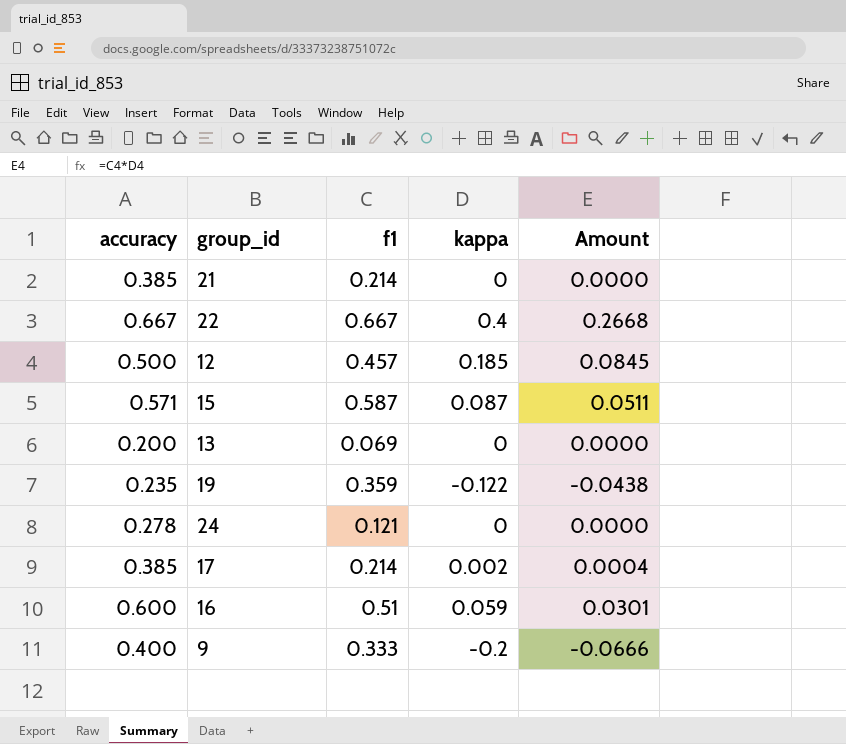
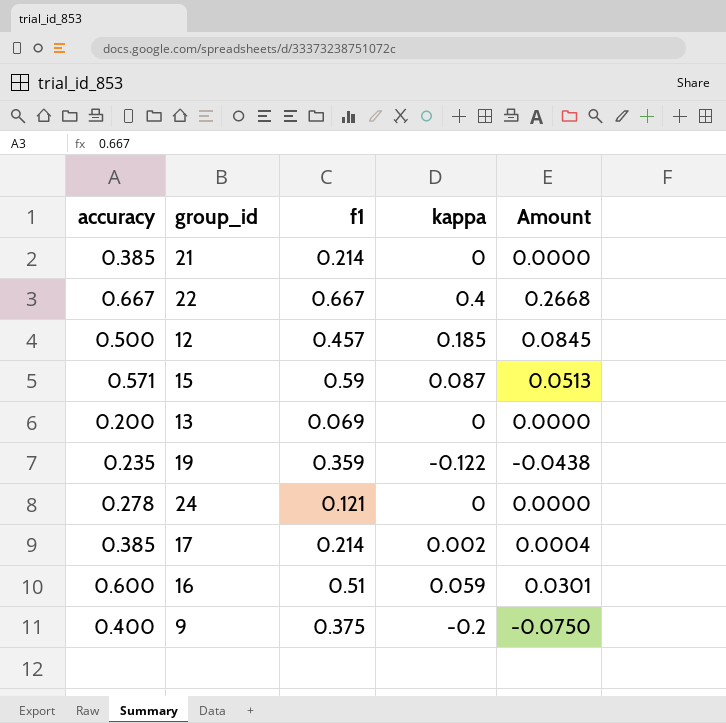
15 | f1: 0.587 -> 0.59
15 | Amount: 0.0511 -> 0.0513
9 | f1: 0.333 -> 0.375
9 | Amount: -0.0666 -> -0.0750

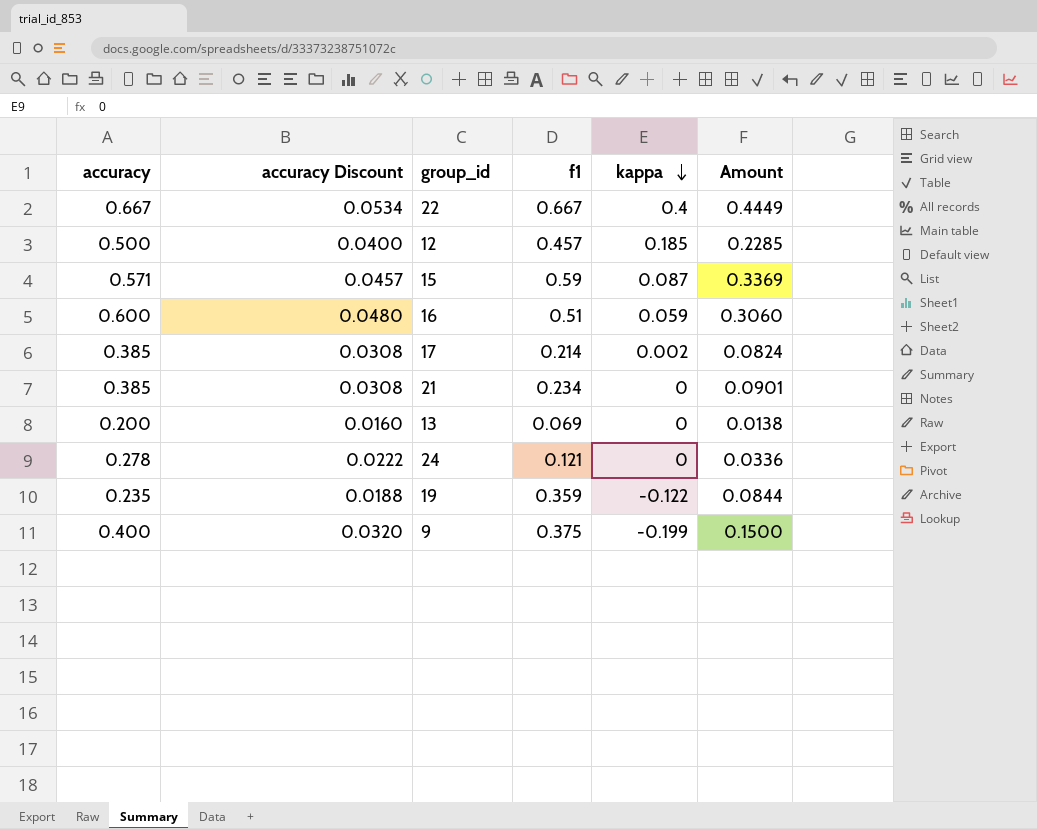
row order: none -> kappa descending
column accuracy Discount | formula: none -> [accuracy] * 0.08
column Amount | formula: [f1] * [kappa] -> [accuracy] * [f1]
21 | f1: 0.214 -> 0.234
9 | kappa: -0.2 -> -0.199

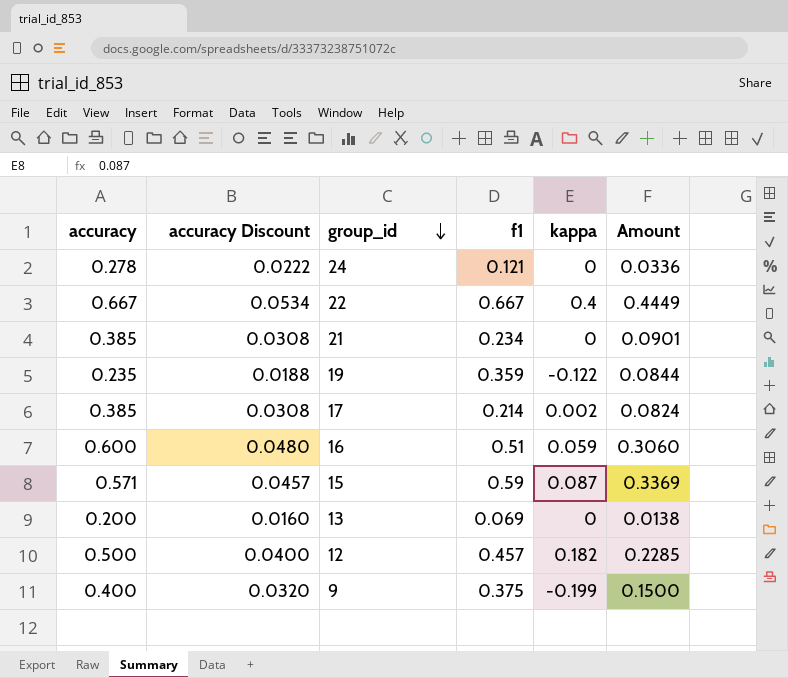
row order: kappa descending -> group_id descending
12 | kappa: 0.185 -> 0.182

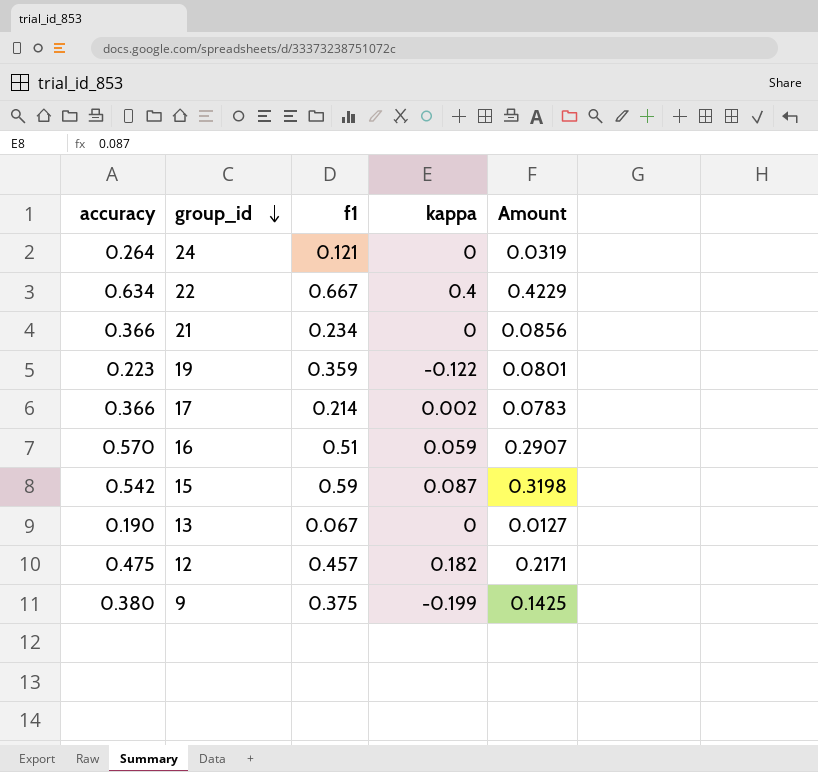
column accuracy Discount | formula: [accuracy] * 0.08 -> none
24 | accuracy: 0.278 -> 0.264
24 | Amount: 0.0336 -> 0.0319
22 | accuracy: 0.667 -> 0.634
22 | Amount: 0.4449 -> 0.4229
21 | accuracy: 0.385 -> 0.366
21 | Amount: 0.0901 -> 0.0856
19 | accuracy: 0.235 -> 0.223
19 | Amount: 0.0844 -> 0.0801
17 | accuracy: 0.385 -> 0.366
17 | Amount: 0.0824 -> 0.0783
16 | accuracy: 0.600 -> 0.570
16 | Amount: 0.3060 -> 0.2907
15 | accuracy: 0.571 -> 0.542
15 | Amount: 0.3369 -> 0.3198
13 | accuracy: 0.200 -> 0.190
13 | f1: 0.069 -> 0.067
13 | Amount: 0.0138 -> 0.0127
12 | accuracy: 0.500 -> 0.475
12 | Amount: 0.2285 -> 0.2171
9 | accuracy: 0.400 -> 0.380
9 | Amount: 0.1500 -> 0.1425

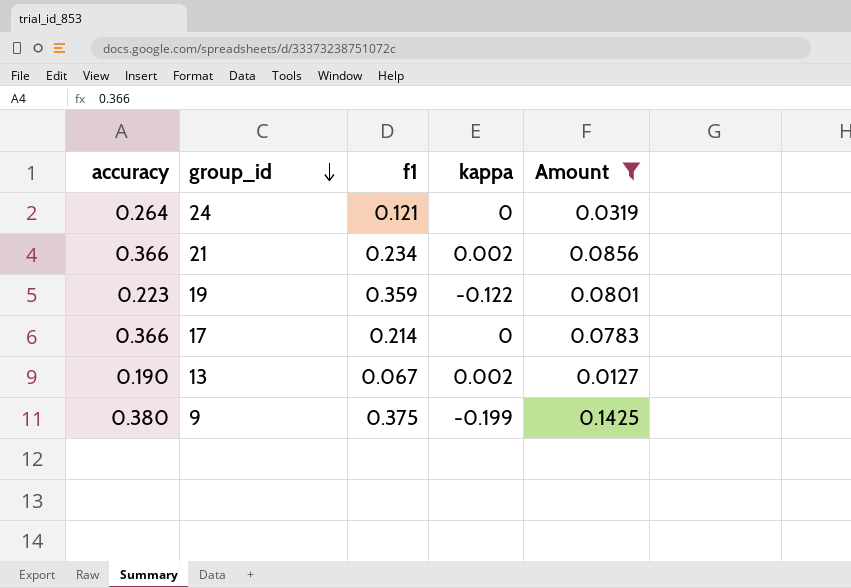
filter: none -> Amount <= 0.1425
21 | kappa: 0 -> 0.002
17 | kappa: 0.002 -> 0
13 | kappa: 0 -> 0.002

